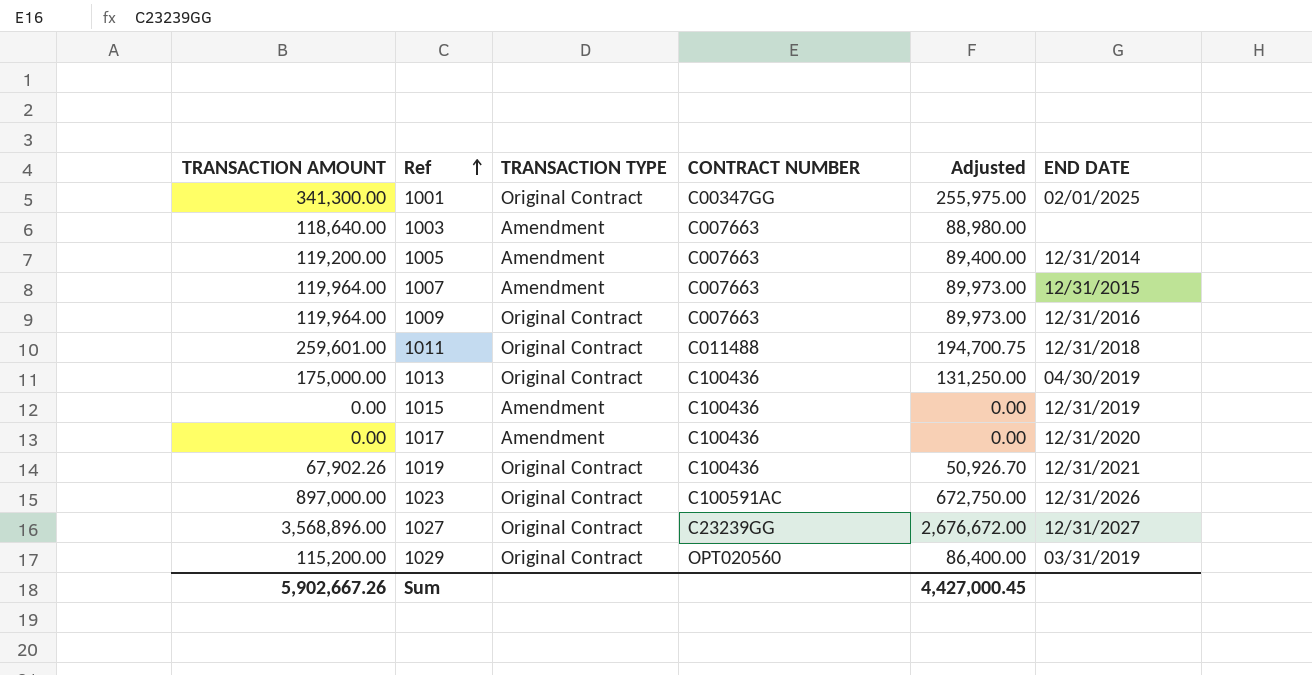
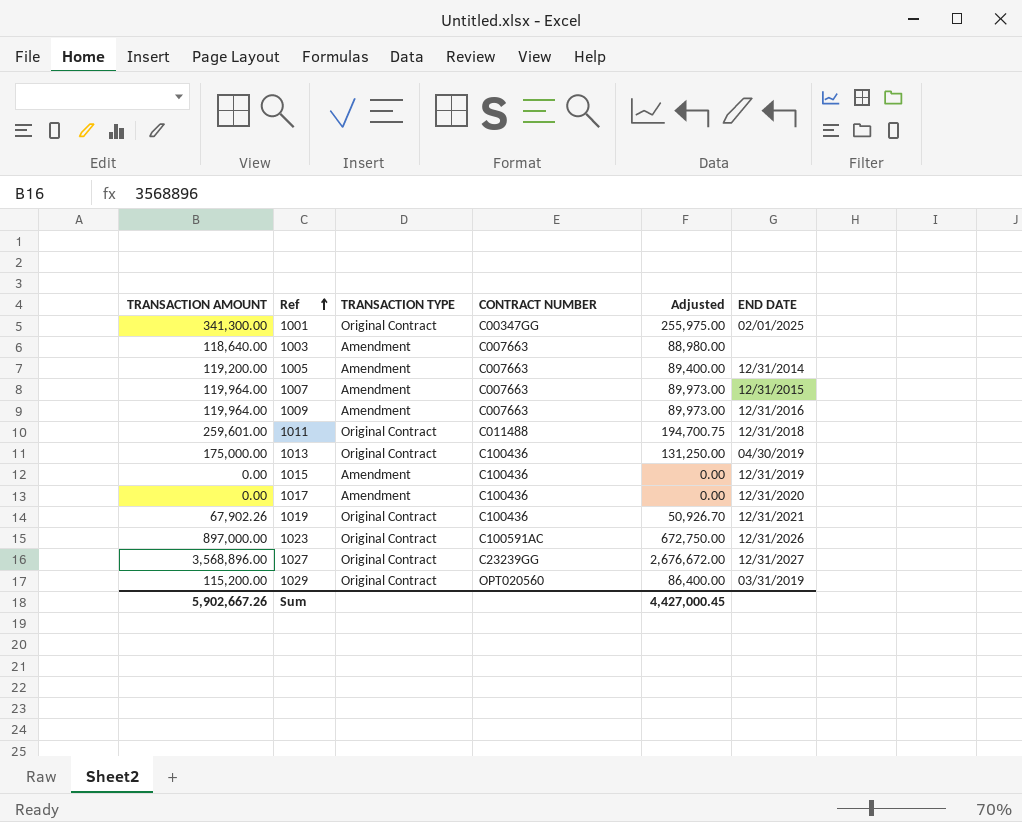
1009 | TRANSACTION TYPE: Original Contract -> Amendment

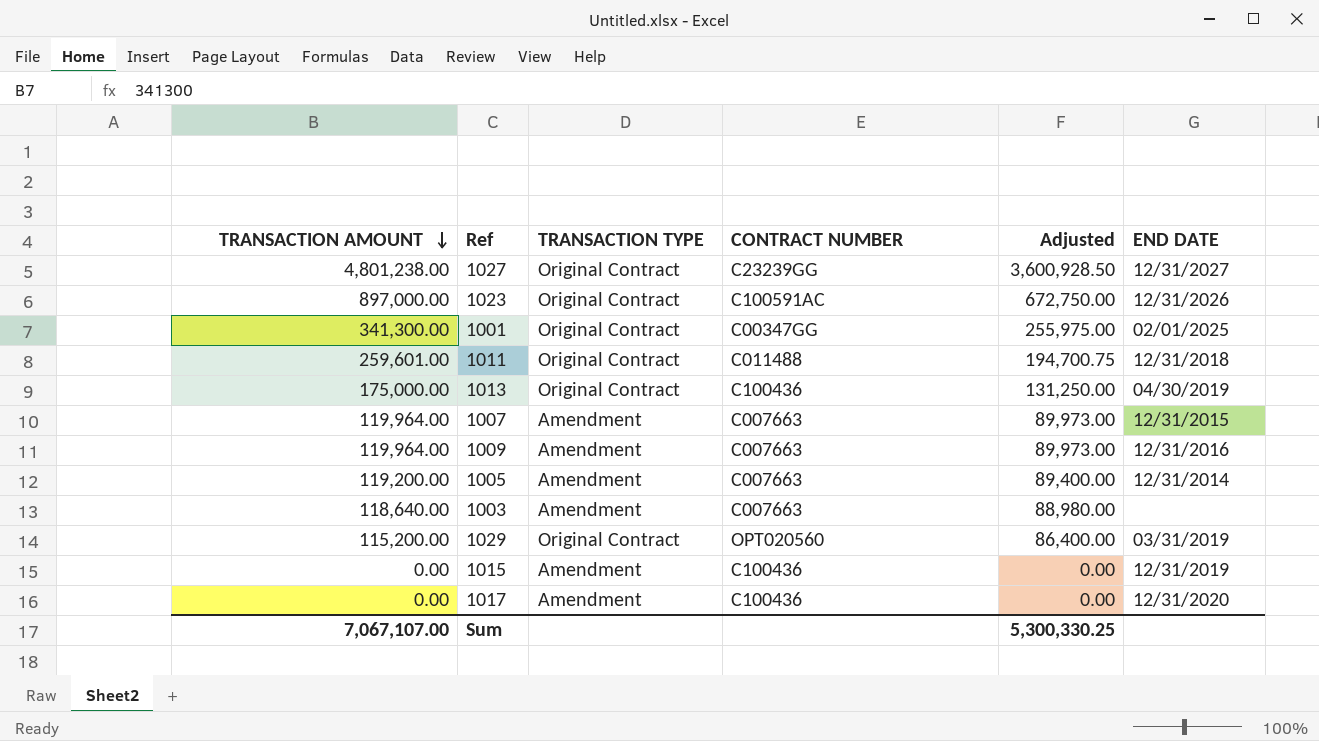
row order: Ref ascending -> TRANSACTION AMOUNT descending
row 1019: 67,902.26 | Original Contract | C100436 | 50,926.70 | 12/31/2021 -> none
1027 | TRANSACTION AMOUNT: 3,568,896.00 -> 4,801,238.00
1027 | Adjusted: 2,676,672.00 -> 3,600,928.50
Sum | TRANSACTION AMOUNT: 5,902,667.26 -> 7,067,107.00
Sum | Adjusted: 4,427,000.45 -> 5,300,330.25

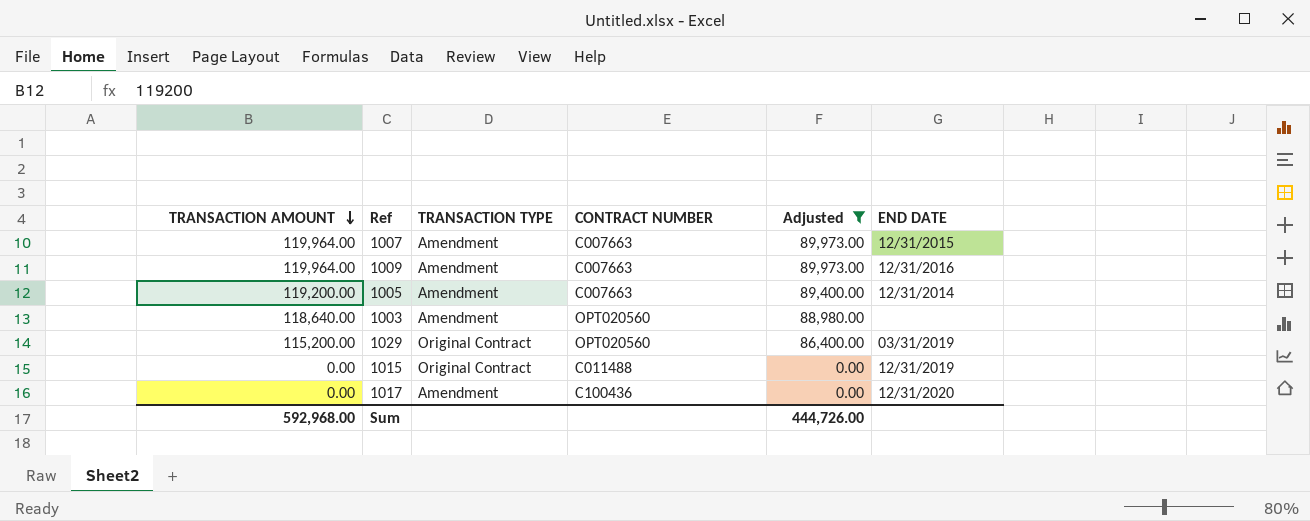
filter: none -> Adjusted <= 89,973.00
1003 | CONTRACT NUMBER: C007663 -> OPT020560
1015 | TRANSACTION TYPE: Amendment -> Original Contract
1015 | CONTRACT NUMBER: C100436 -> C011488
Sum | TRANSACTION AMOUNT: 7,067,107.00 -> 592,968.00
Sum | Adjusted: 5,300,330.25 -> 444,726.00

